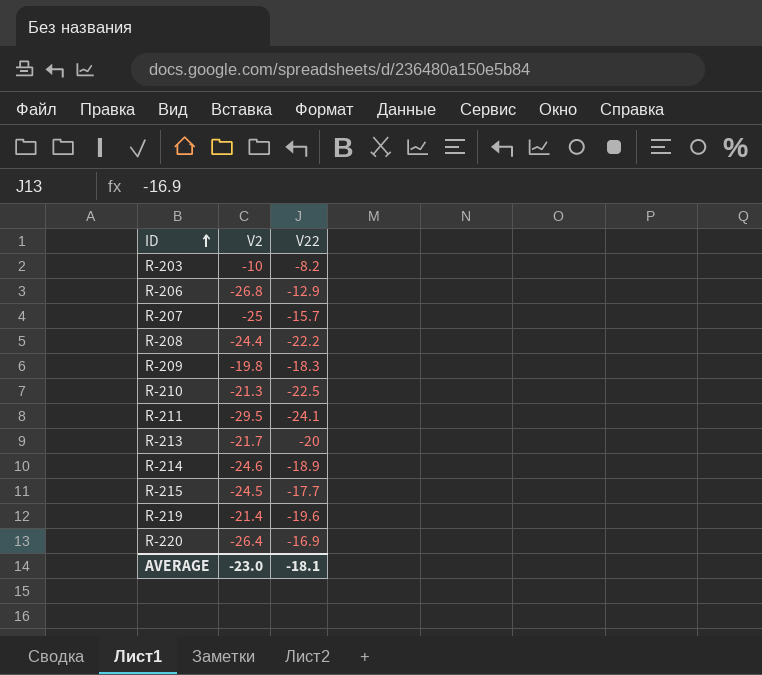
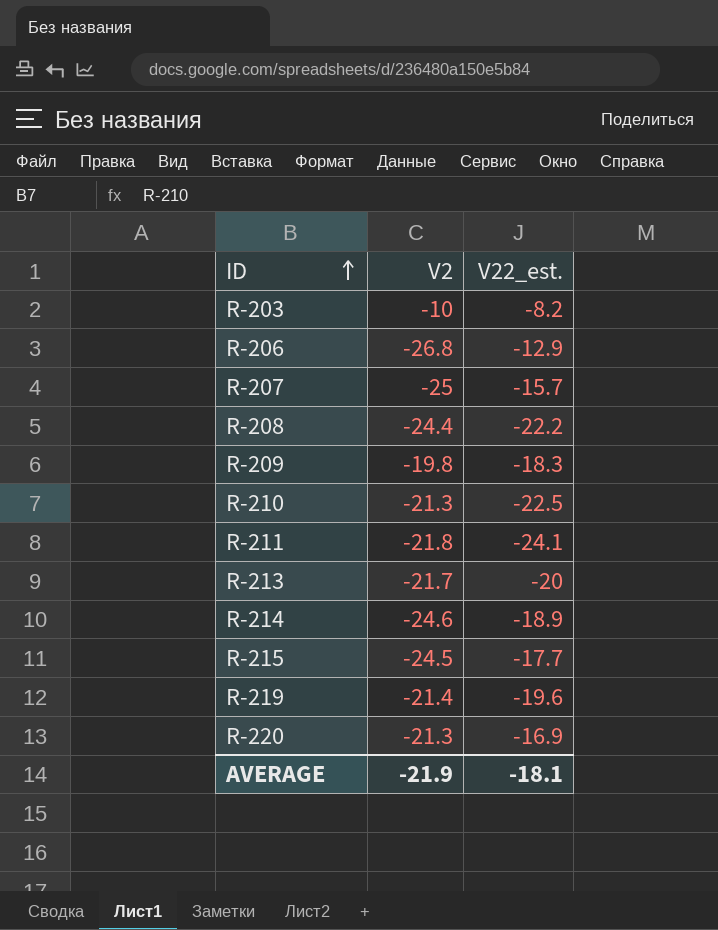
column name: V22 -> V22_est.
R-211 | V2: -29.5 -> -21.8
R-220 | V2: -26.4 -> -21.3
AVERAGE | V2: -23.0 -> -21.9

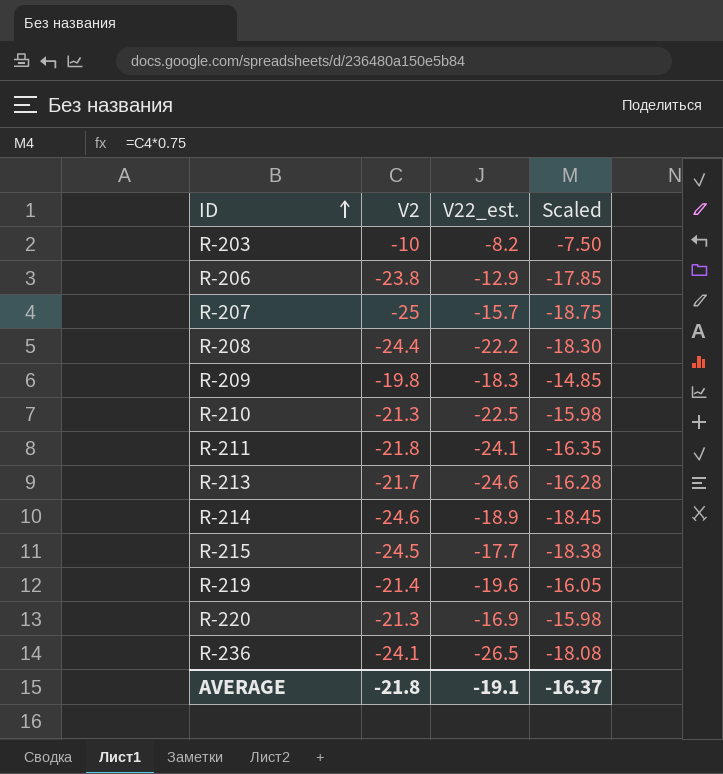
column Scaled | formula: none -> [V2] * 0.75
R-206 | V2: -26.8 -> -23.8
R-213 | V22_est.: -20 -> -24.6
row R-236: none -> -24.1 | -26.5 | -18.08
AVERAGE | V2: -21.9 -> -21.8
AVERAGE | V22_est.: -18.1 -> -19.1

